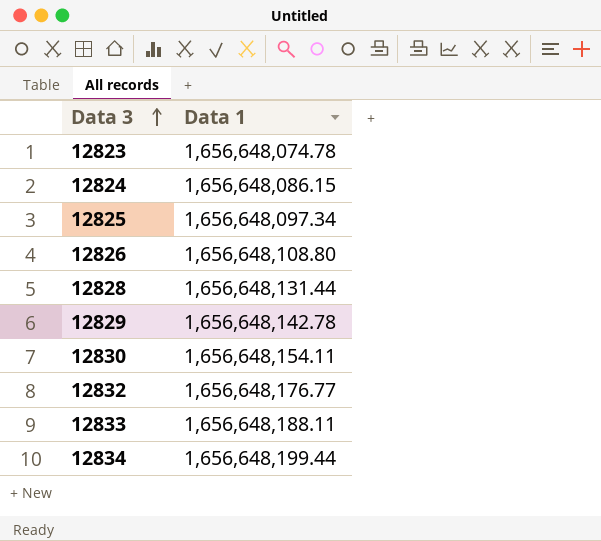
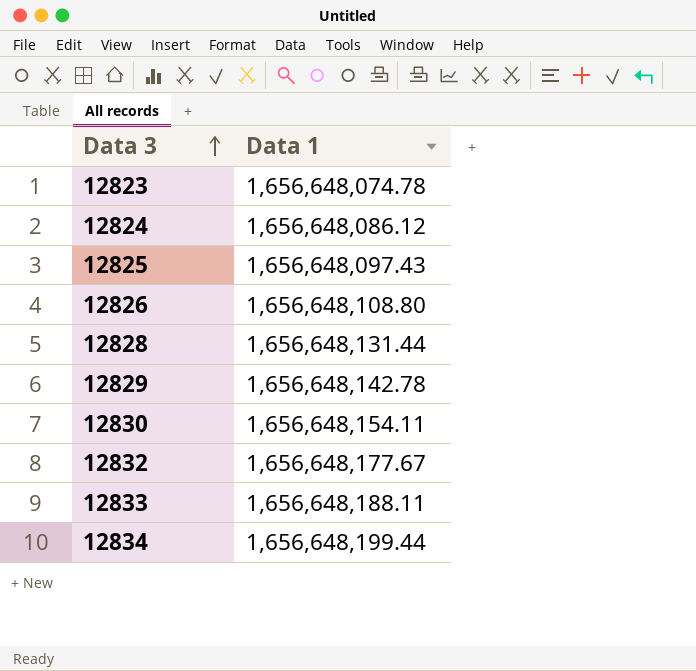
12824 | Data 1: 1,656,648,086.15 -> 1,656,648,086.12
12825 | Data 1: 1,656,648,097.34 -> 1,656,648,097.43
12832 | Data 1: 1,656,648,176.77 -> 1,656,648,177.67

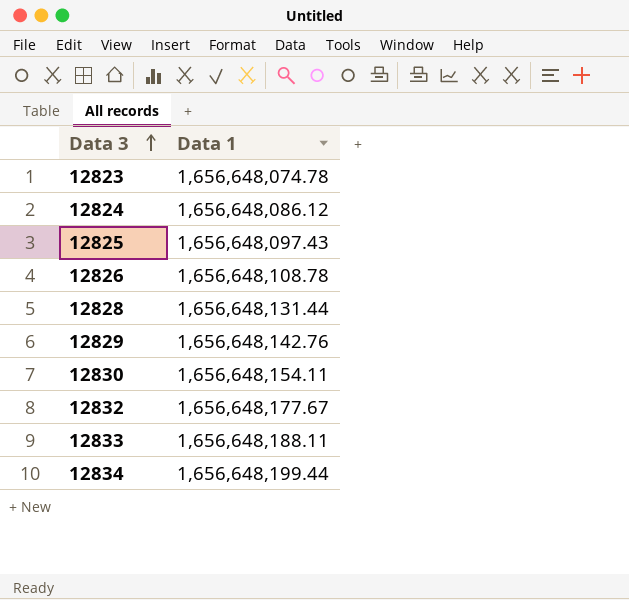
12826 | Data 1: 1,656,648,108.80 -> 1,656,648,108.78
12829 | Data 1: 1,656,648,142.78 -> 1,656,648,142.76

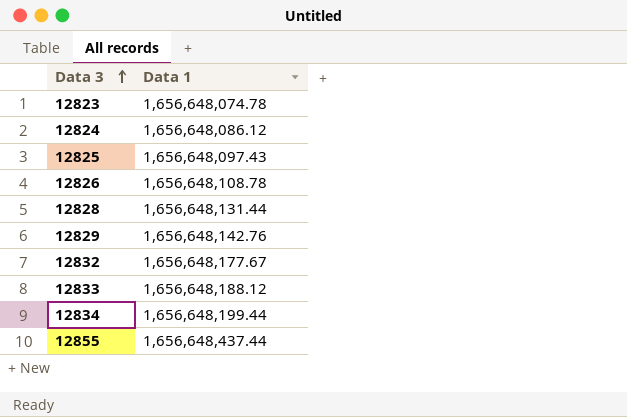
row 12830: 1,656,648,154.11 -> none
12833 | Data 1: 1,656,648,188.11 -> 1,656,648,188.12
row 12855: none -> 1,656,648,437.44

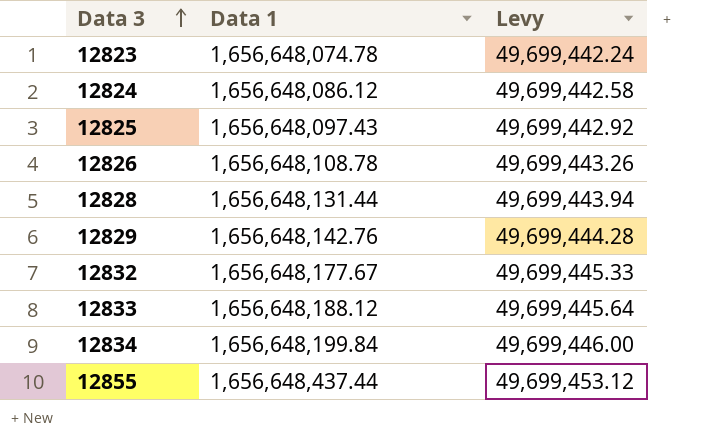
column Levy | formula: none -> [Data 1] * 0.03
12834 | Data 1: 1,656,648,199.44 -> 1,656,648,199.84

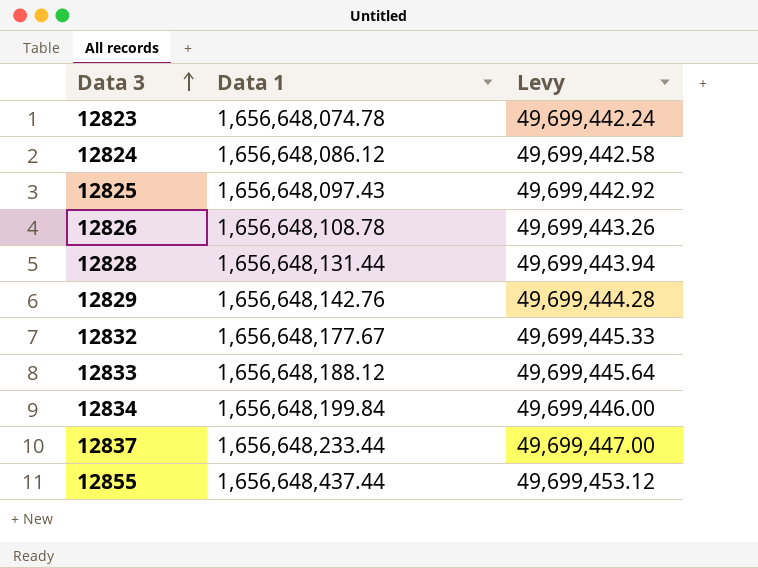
row 12837: none -> 1,656,648,233.44 | 49,699,447.00

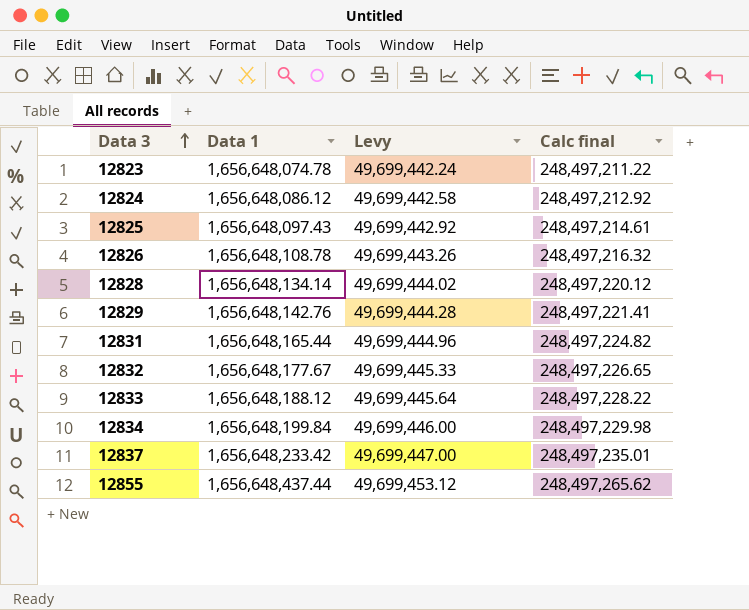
column Calc final | formula: none -> [Data 1] * 0.15
12828 | Data 1: 1,656,648,131.44 -> 1,656,648,134.14
12828 | Levy: 49,699,443.94 -> 49,699,444.02
row 12831: none -> 1,656,648,165.44 | 49,699,444.96 | 248,497,224.82
12837 | Data 1: 1,656,648,233.44 -> 1,656,648,233.42

